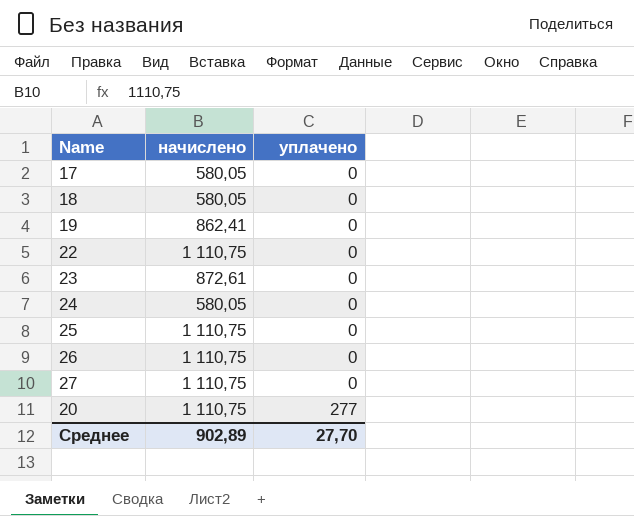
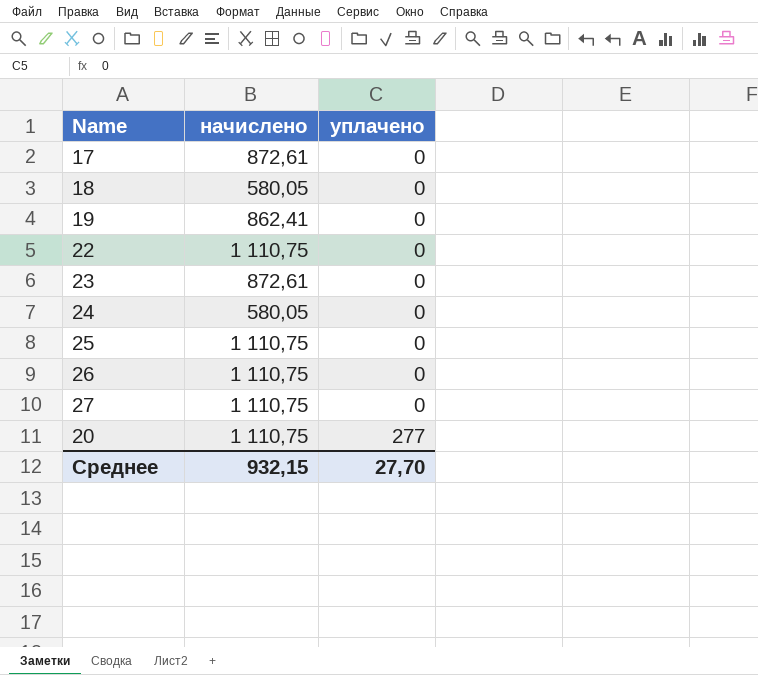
17 | начислено: 580,05 -> 872,61
Среднее | начислено: 902,89 -> 932,15

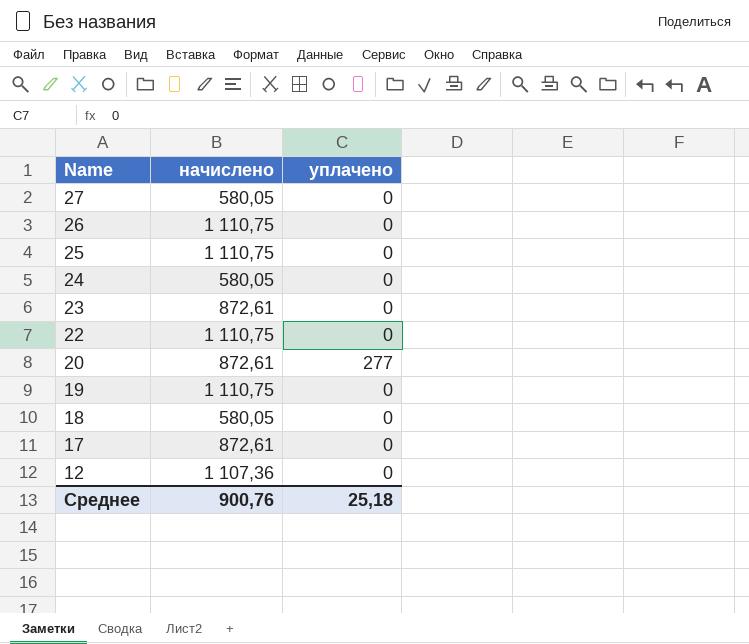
row order: уплачено ascending -> Name descending
27 | начислено: 1 110,75 -> 580,05
20 | начислено: 1 110,75 -> 872,61
19 | начислено: 862,41 -> 1 110,75
row 12: none -> 1 107,36 | 0
Среднее | начислено: 932,15 -> 900,76
Среднее | уплачено: 27,70 -> 25,18

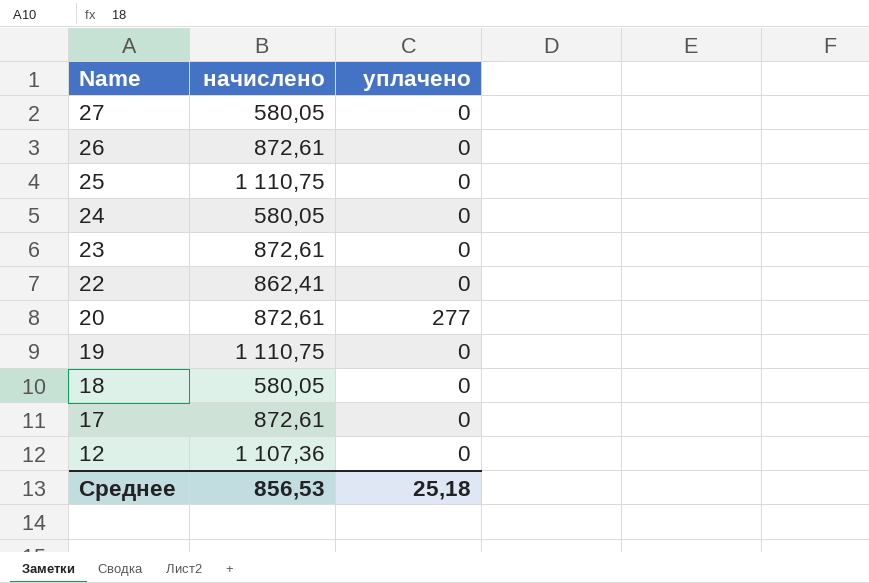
26 | начислено: 1 110,75 -> 872,61
22 | начислено: 1 110,75 -> 862,41
Среднее | начислено: 900,76 -> 856,53

